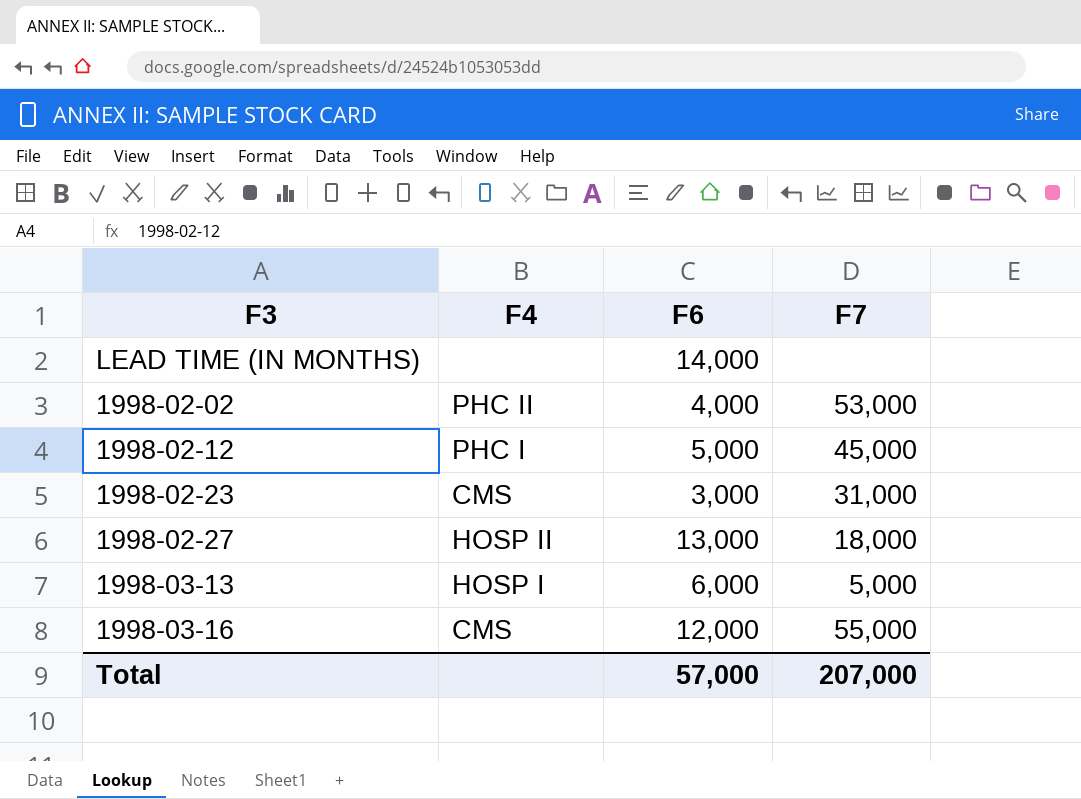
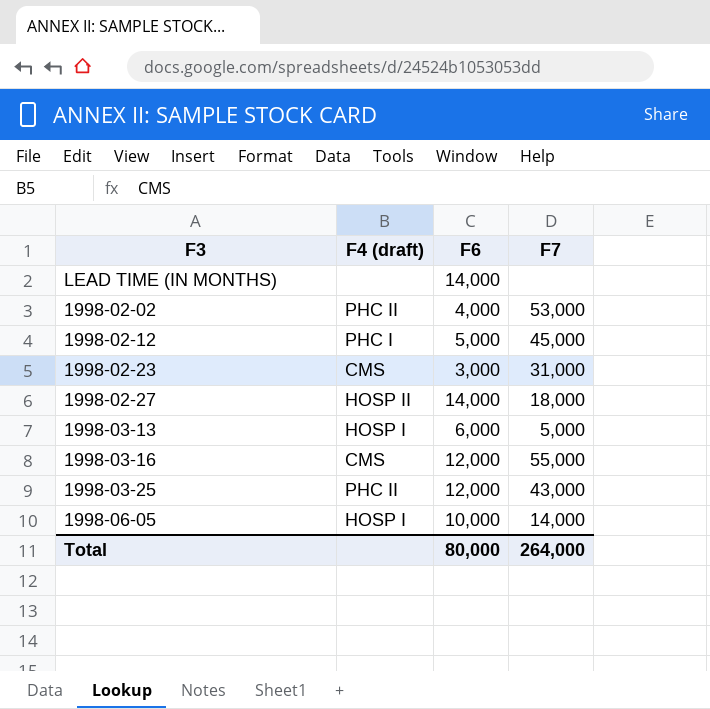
column name: F4 -> F4 (draft)
1998-02-27 | F6: 13,000 -> 14,000
row 1998-03-25: none -> PHC II | 12,000 | 43,000
row 1998-06-05: none -> HOSP I | 10,000 | 14,000
Total | F6: 57,000 -> 80,000
Total | F7: 207,000 -> 264,000

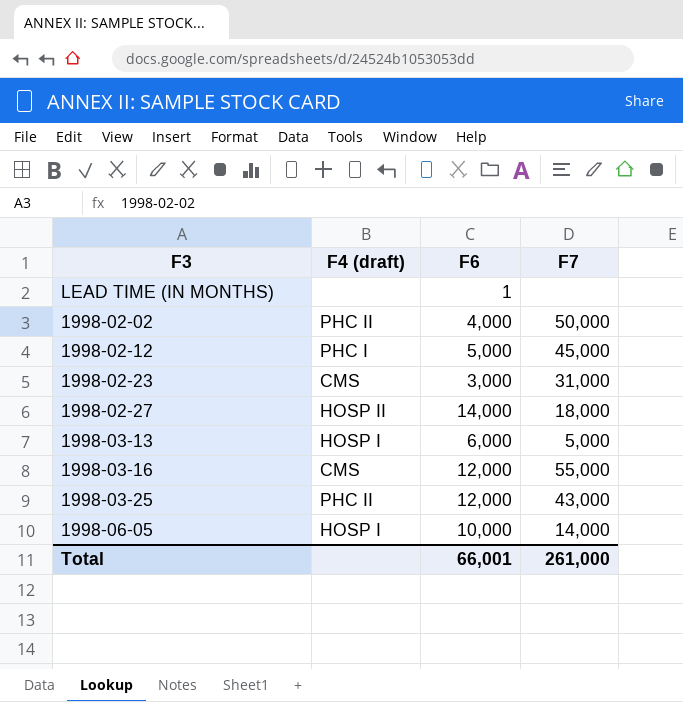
LEAD TIME (IN MONTHS) | F6: 14,000 -> 1
1998-02-02 | F7: 53,000 -> 50,000
Total | F6: 80,000 -> 66,001
Total | F7: 264,000 -> 261,000

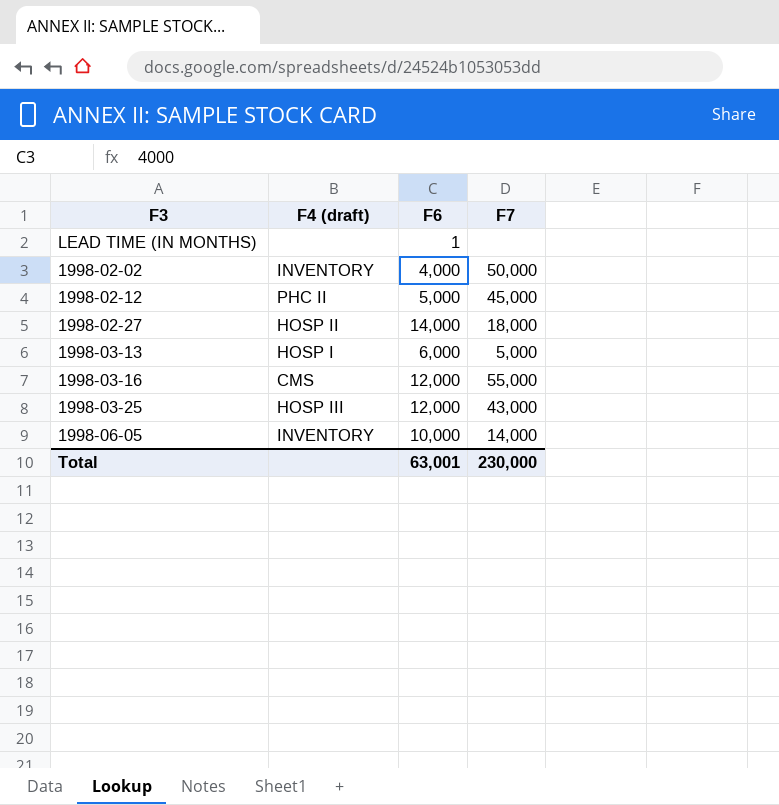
row 1998-02-23: CMS | 3,000 | 31,000 -> none
1998-02-02 | F4 (draft): PHC II -> INVENTORY
1998-02-12 | F4 (draft): PHC I -> PHC II
1998-03-25 | F4 (draft): PHC II -> HOSP III
1998-06-05 | F4 (draft): HOSP I -> INVENTORY
Total | F6: 66,001 -> 63,001
Total | F7: 261,000 -> 230,000

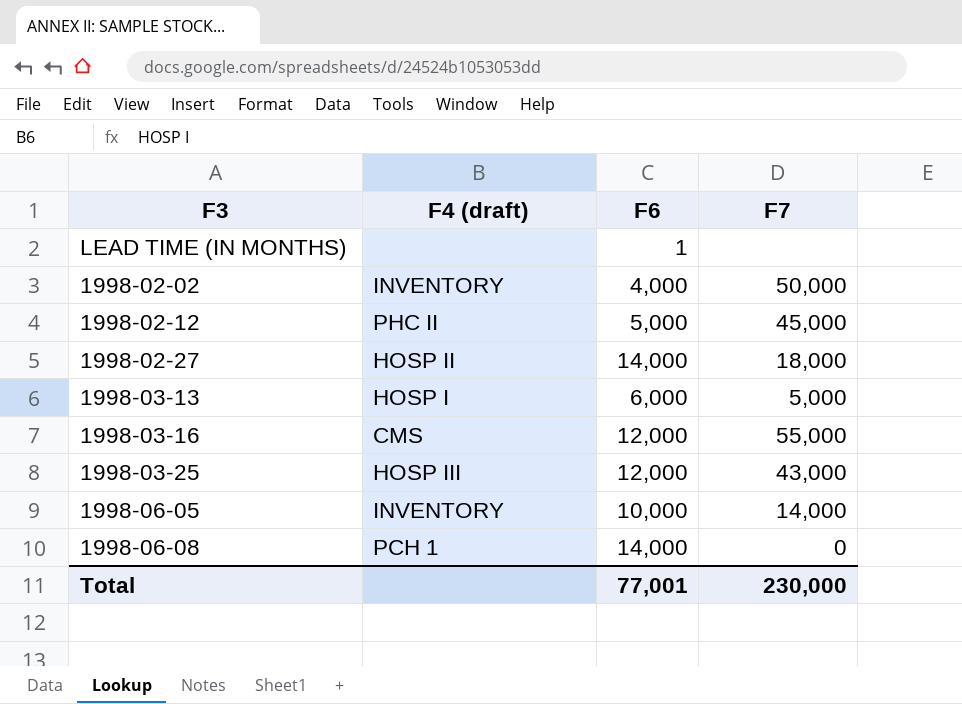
row 1998-06-08: none -> PCH 1 | 14,000 | 0
Total | F6: 63,001 -> 77,001

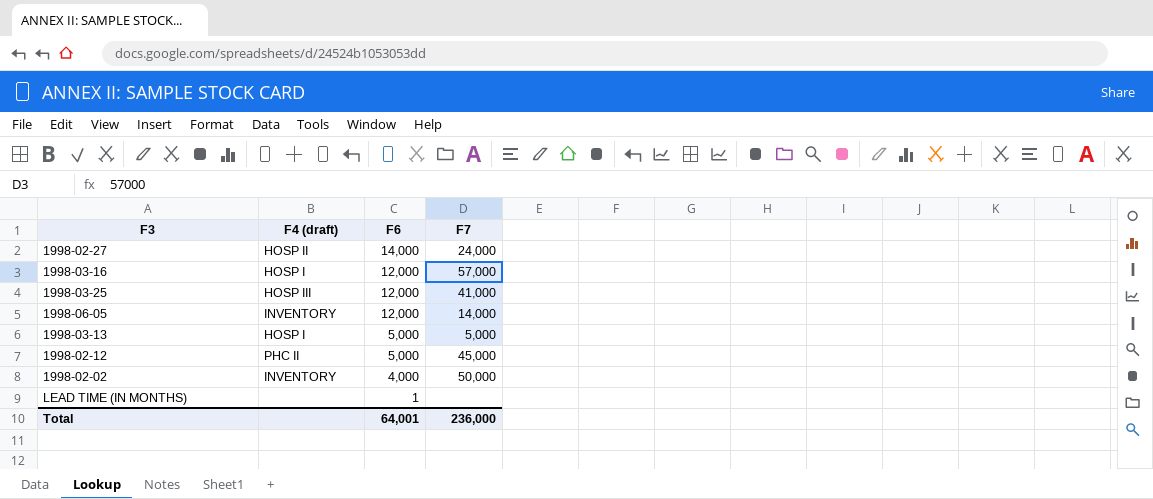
row order: none -> F6 descending
row 1998-06-08: PCH 1 | 14,000 | 0 -> none
1998-02-27 | F7: 18,000 -> 24,000
1998-03-16 | F4 (draft): CMS -> HOSP I
1998-03-16 | F7: 55,000 -> 57,000
1998-03-25 | F7: 43,000 -> 41,000
1998-06-05 | F6: 10,000 -> 12,000
1998-03-13 | F6: 6,000 -> 5,000
Total | F6: 77,001 -> 64,001
Total | F7: 230,000 -> 236,000

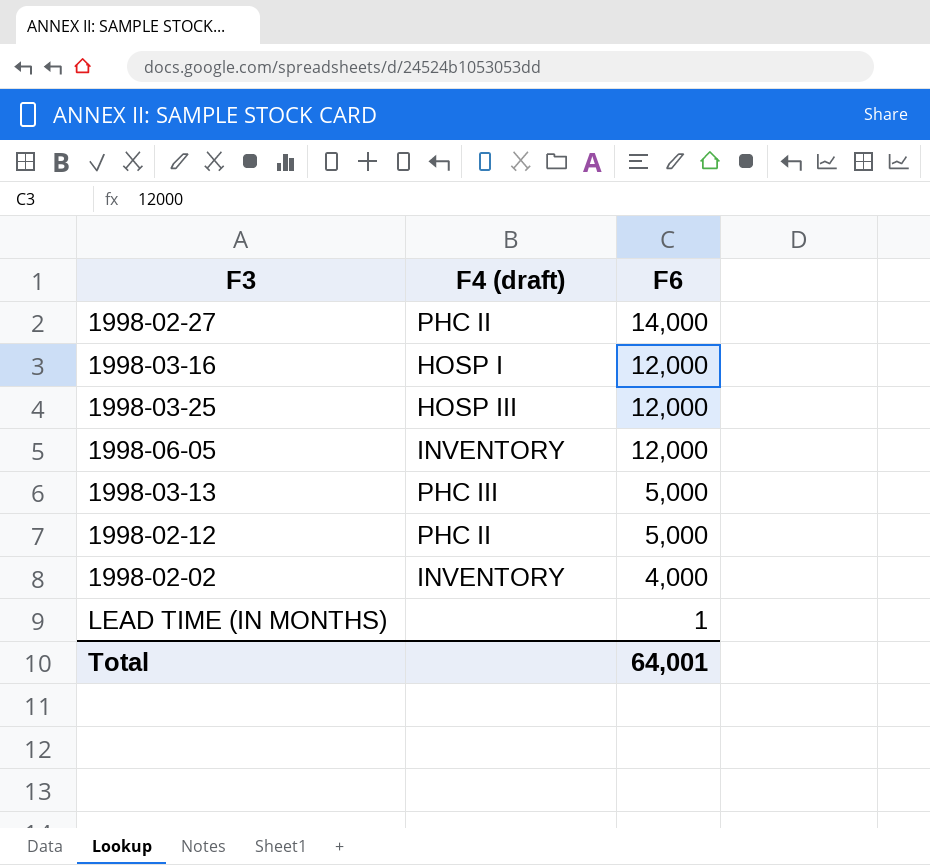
column F7 | position: 4 -> none
1998-02-27 | F4 (draft): HOSP II -> PHC II
1998-03-13 | F4 (draft): HOSP I -> PHC III

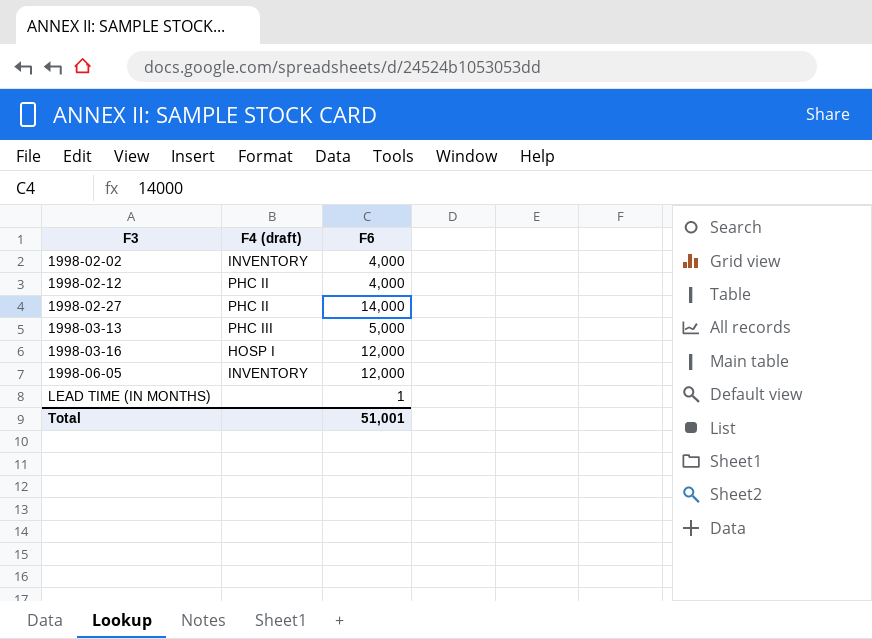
row order: F6 descending -> F3 ascending
row 1998-03-25: HOSP III | 12,000 -> none
1998-02-12 | F6: 5,000 -> 4,000
Total | F6: 64,001 -> 51,001

